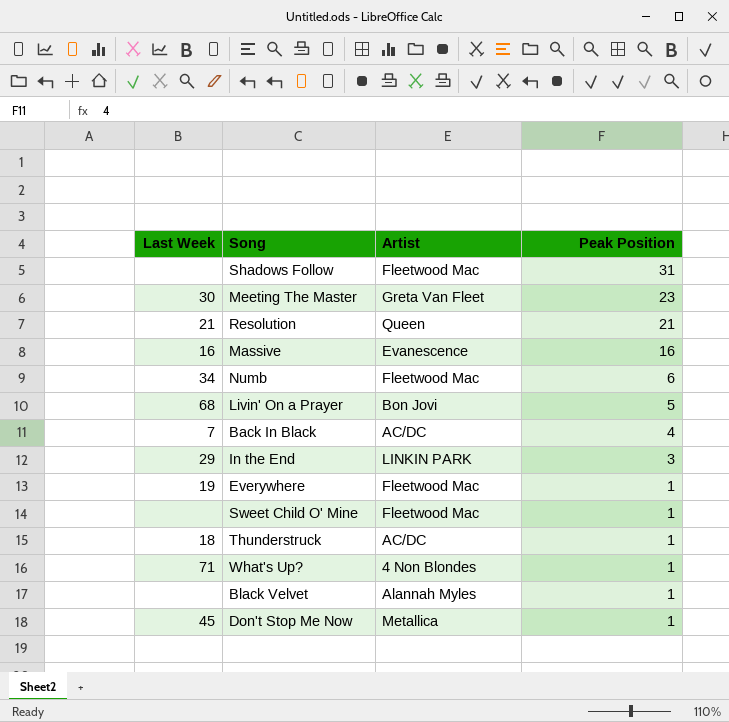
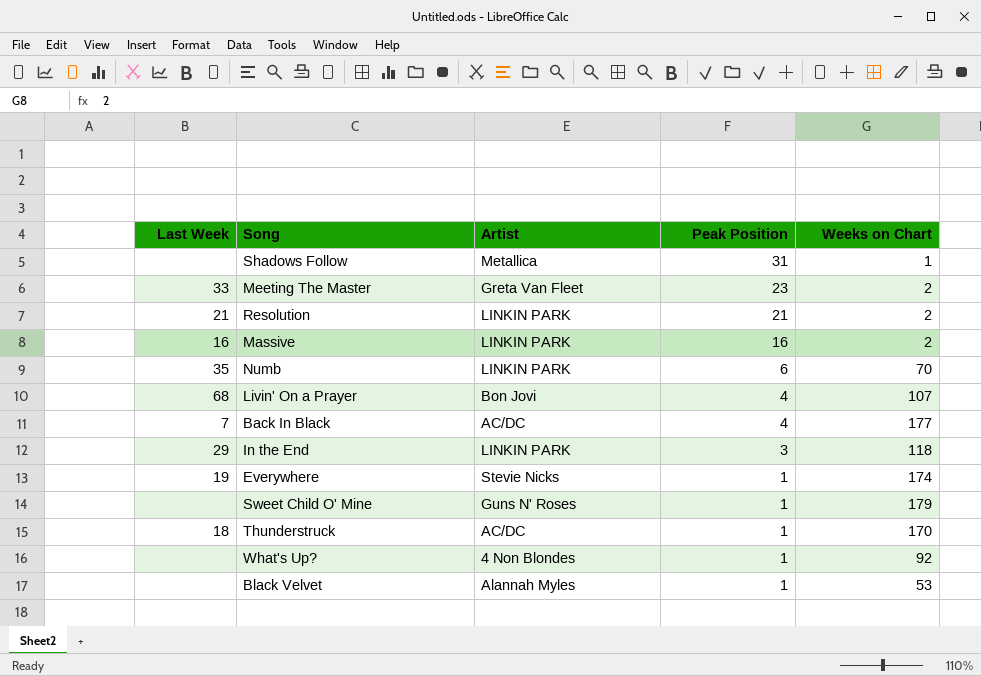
column Weeks on Chart | position: none -> 5
row Don't Stop Me Now: 45 | Metallica | 1 -> none
Shadows Follow | Artist: Fleetwood Mac -> Metallica
Meeting The Master | Last Week: 30 -> 33
Resolution | Artist: Queen -> LINKIN PARK
Massive | Artist: Evanescence -> LINKIN PARK
Numb | Last Week: 34 -> 35
Numb | Artist: Fleetwood Mac -> LINKIN PARK
Livin' On a Prayer | Peak Position: 5 -> 4
Everywhere | Artist: Fleetwood Mac -> Stevie Nicks
Sweet Child O' Mine | Artist: Fleetwood Mac -> Guns N' Roses
What's Up? | Last Week: 71 -> none

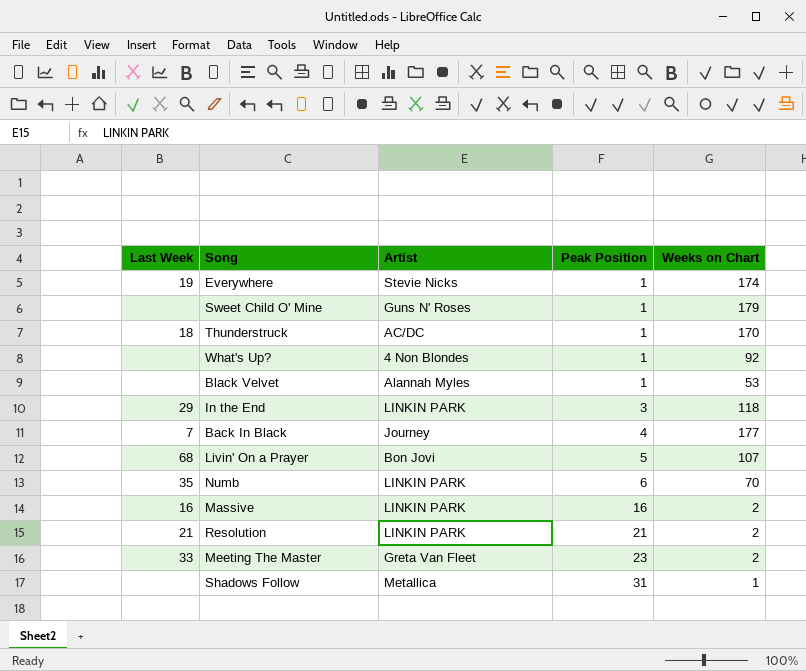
row order: Peak Position descending -> Peak Position ascending
Back In Black | Artist: AC/DC -> Journey
Livin' On a Prayer | Peak Position: 4 -> 5

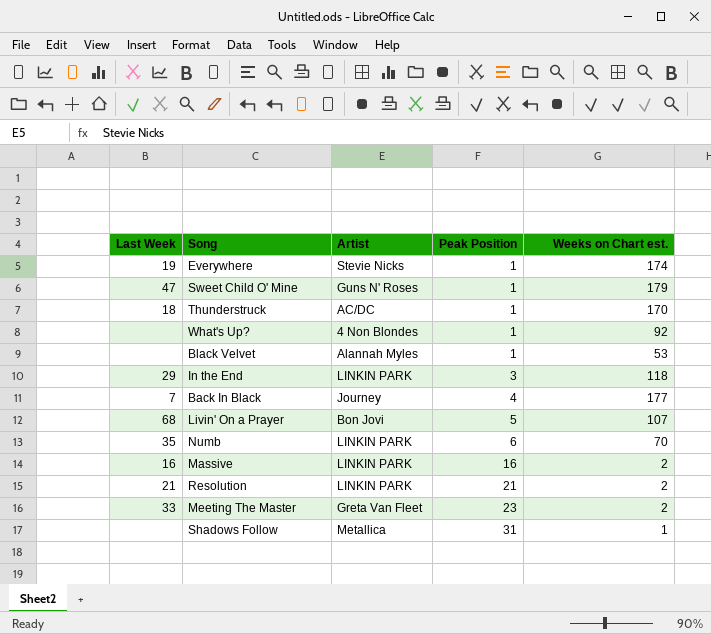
column name: Weeks on Chart -> Weeks on Chart est.
Sweet Child O' Mine | Last Week: none -> 47

